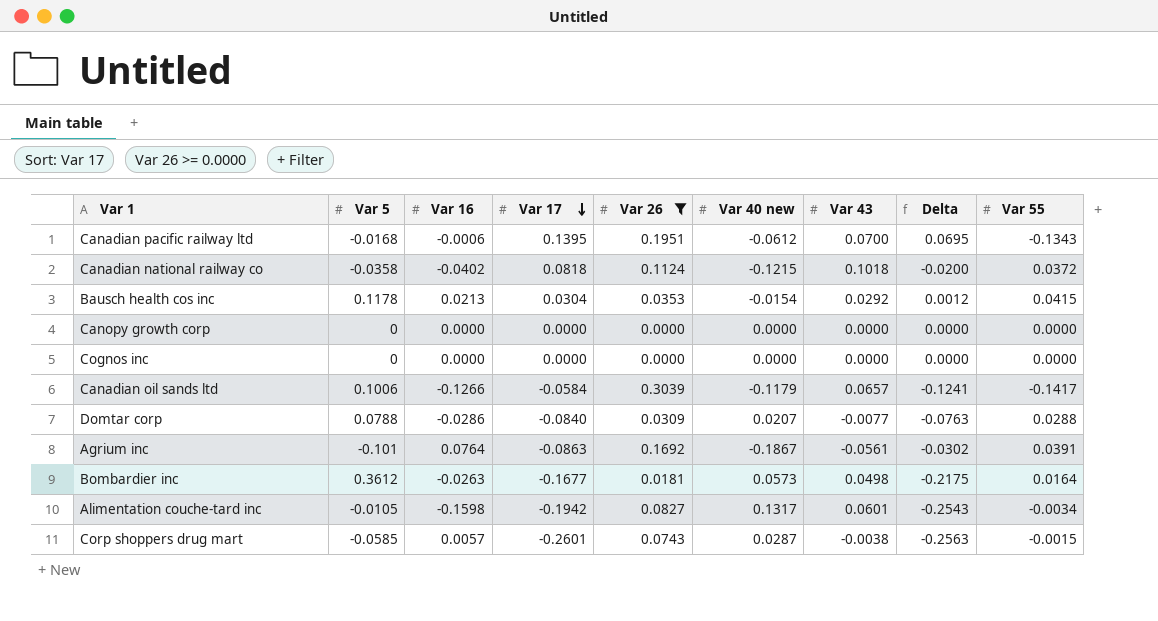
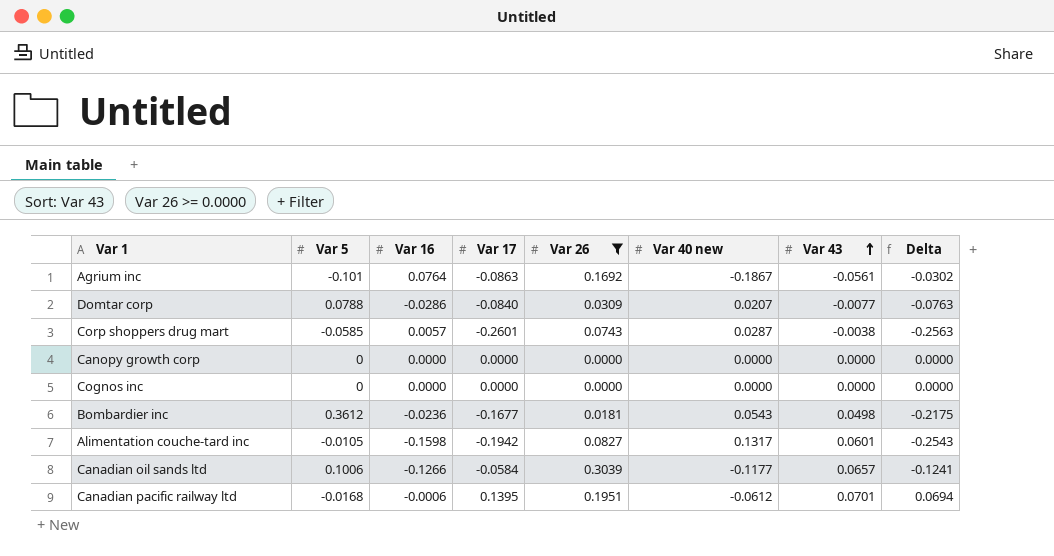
row order: Var 17 descending -> Var 43 ascending
column Var 55 | position: 9 -> none
row Canadian national railway co: -0.0358 | -0.0402 | 0.0818 | 0.1124 | -0.1215 | 0.1018 | -0.0200 | 0.0372 -> none
row Bausch health cos inc: 0.1178 | 0.0213 | 0.0304 | 0.0353 | -0.0154 | 0.0292 | 0.0012 | 0.0415 -> none
Bombardier inc | Var 16: -0.0263 -> -0.0236
Bombardier inc | Var 40 new: 0.0573 -> 0.0543
Canadian oil sands ltd | Var 40 new: -0.1179 -> -0.1177
Canadian pacific railway ltd | Var 43: 0.0700 -> 0.0701
Canadian pacific railway ltd | Delta: 0.0695 -> 0.0694

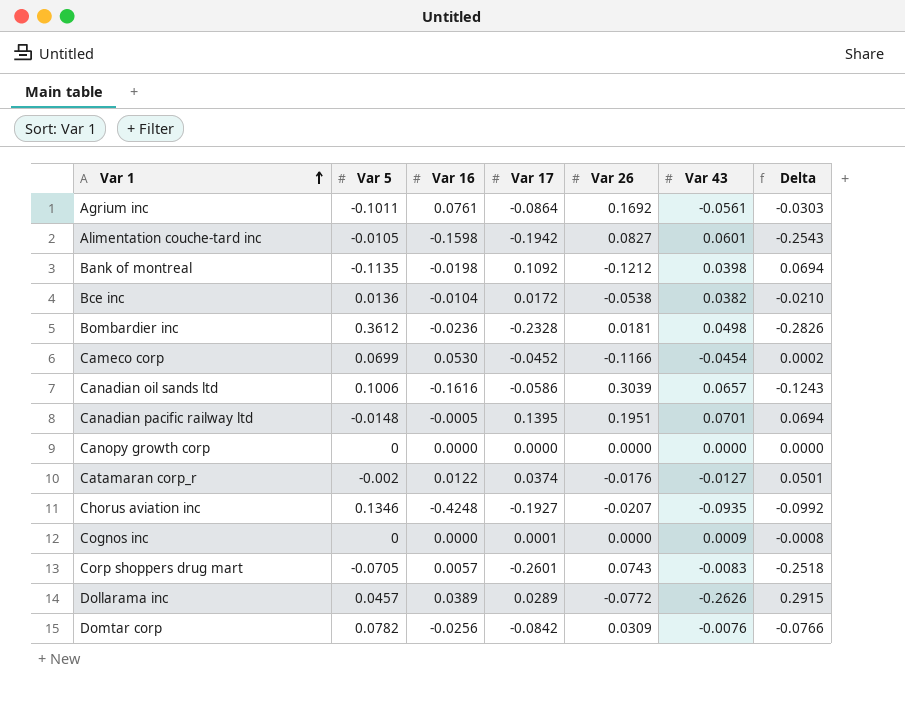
filter: Var 26 >= 0.0000 -> none
row order: Var 43 ascending -> Var 1 ascending
column Var 40 new | position: 6 -> none
Agrium inc | Var 5: -0.101 -> -0.1011
Agrium inc | Var 16: 0.0764 -> 0.0761
Agrium inc | Var 17: -0.0863 -> -0.0864
Agrium inc | Delta: -0.0302 -> -0.0303
Bombardier inc | Var 17: -0.1677 -> -0.2328
Bombardier inc | Delta: -0.2175 -> -0.2826
Canadian oil sands ltd | Var 16: -0.1266 -> -0.1616
Canadian oil sands ltd | Var 17: -0.0584 -> -0.0586
Canadian oil sands ltd | Delta: -0.1241 -> -0.1243
Canadian pacific railway ltd | Var 5: -0.0168 -> -0.0148
Canadian pacific railway ltd | Var 16: -0.0006 -> -0.0005
Cognos inc | Var 17: 0.0000 -> 0.0001
Cognos inc | Var 43: 0.0000 -> 0.0009
Cognos inc | Delta: 0.0000 -> -0.0008
Corp shoppers drug mart | Var 5: -0.0585 -> -0.0705
Corp shoppers drug mart | Var 43: -0.0038 -> -0.0083
Corp shoppers drug mart | Delta: -0.2563 -> -0.2518
Domtar corp | Var 5: 0.0788 -> 0.0782
Domtar corp | Var 16: -0.0286 -> -0.0256
Domtar corp | Var 17: -0.0840 -> -0.0842
Domtar corp | Var 43: -0.0077 -> -0.0076
Domtar corp | Delta: -0.0763 -> -0.0766

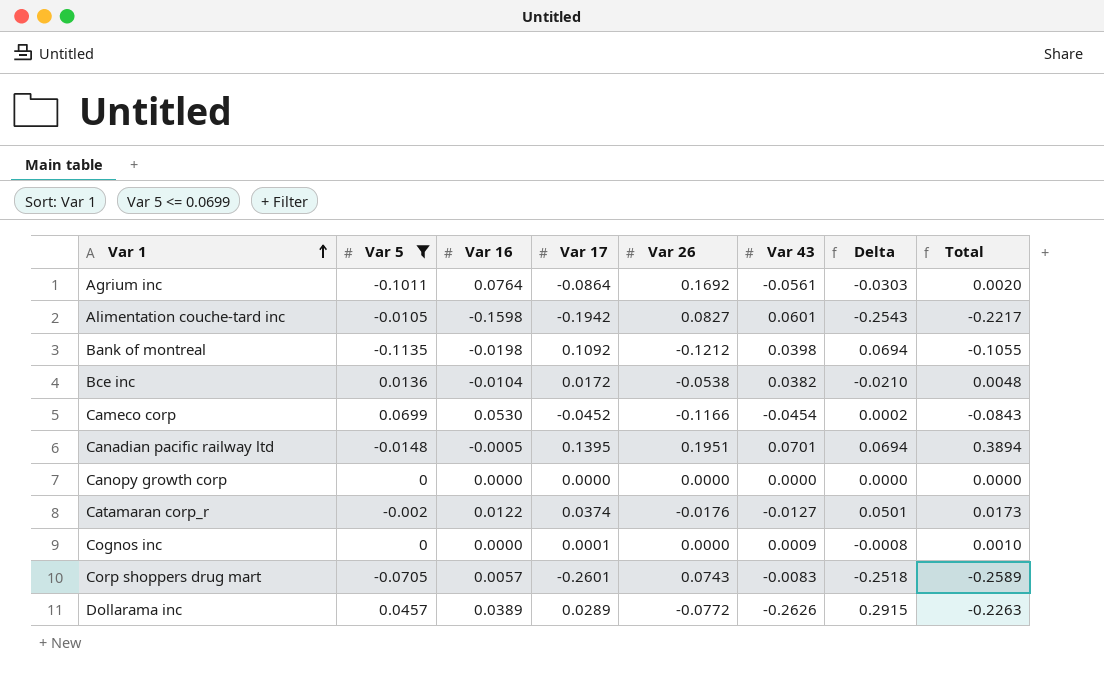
filter: none -> Var 5 <= 0.0699
column Total | formula: none -> [Var 5] + [Var 16] + [Var 17] + [Var 26] + [Var 43]
Agrium inc | Var 16: 0.0761 -> 0.0764

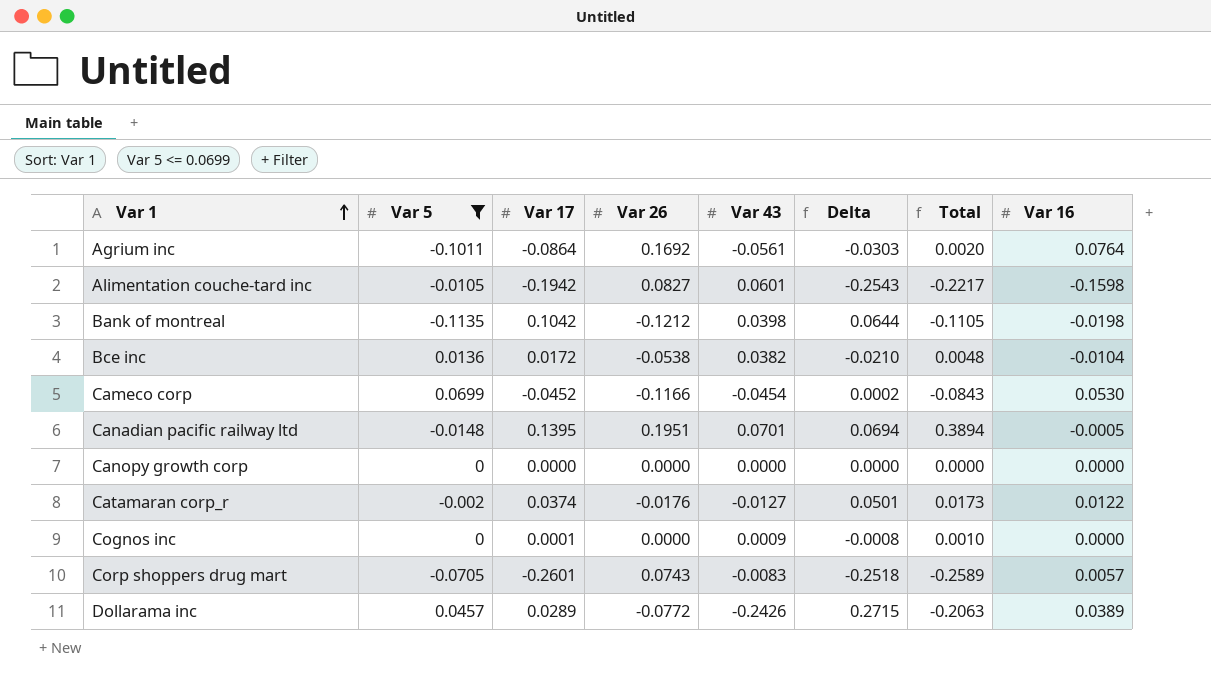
column Var 16 | position: 3 -> 8
Bank of montreal | Var 17: 0.1092 -> 0.1042
Bank of montreal | Delta: 0.0694 -> 0.0644
Bank of montreal | Total: -0.1055 -> -0.1105
Dollarama inc | Var 43: -0.2626 -> -0.2426
Dollarama inc | Delta: 0.2915 -> 0.2715
Dollarama inc | Total: -0.2263 -> -0.2063

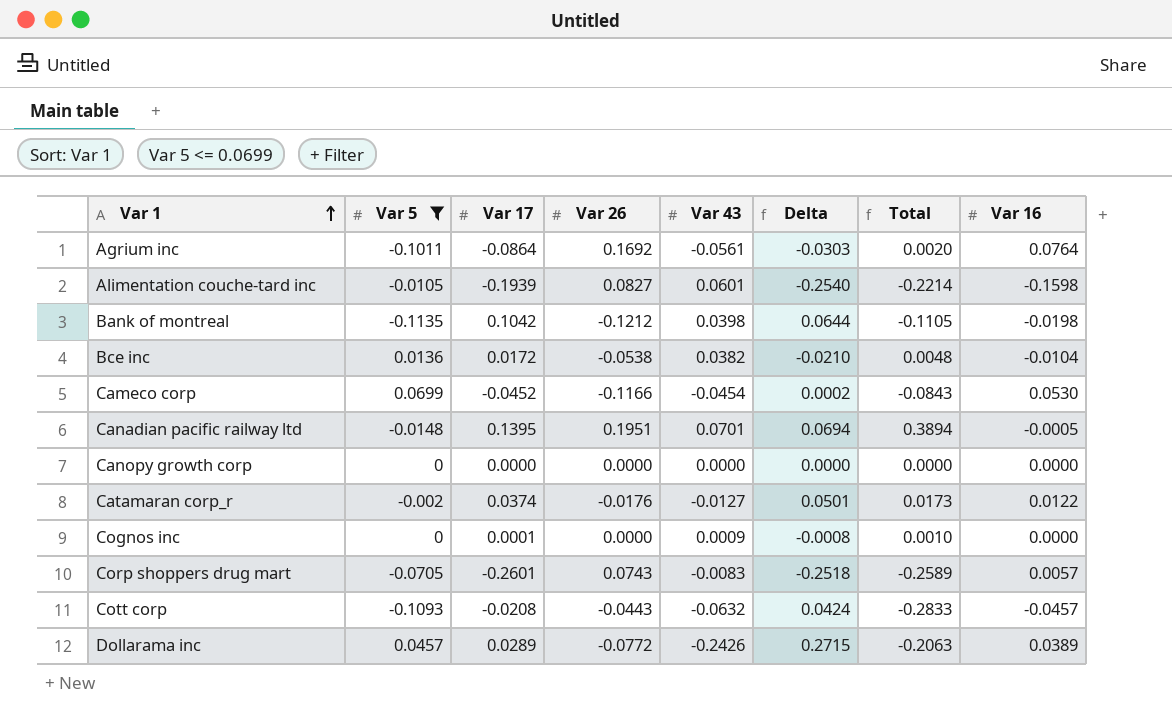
Alimentation couche-tard inc | Var 17: -0.1942 -> -0.1939
Alimentation couche-tard inc | Delta: -0.2543 -> -0.2540
Alimentation couche-tard inc | Total: -0.2217 -> -0.2214
row Cott corp: none -> -0.1093 | -0.0208 | -0.0443 | -0.0632 | 0.0424 | -0.2833 | -0.0457

